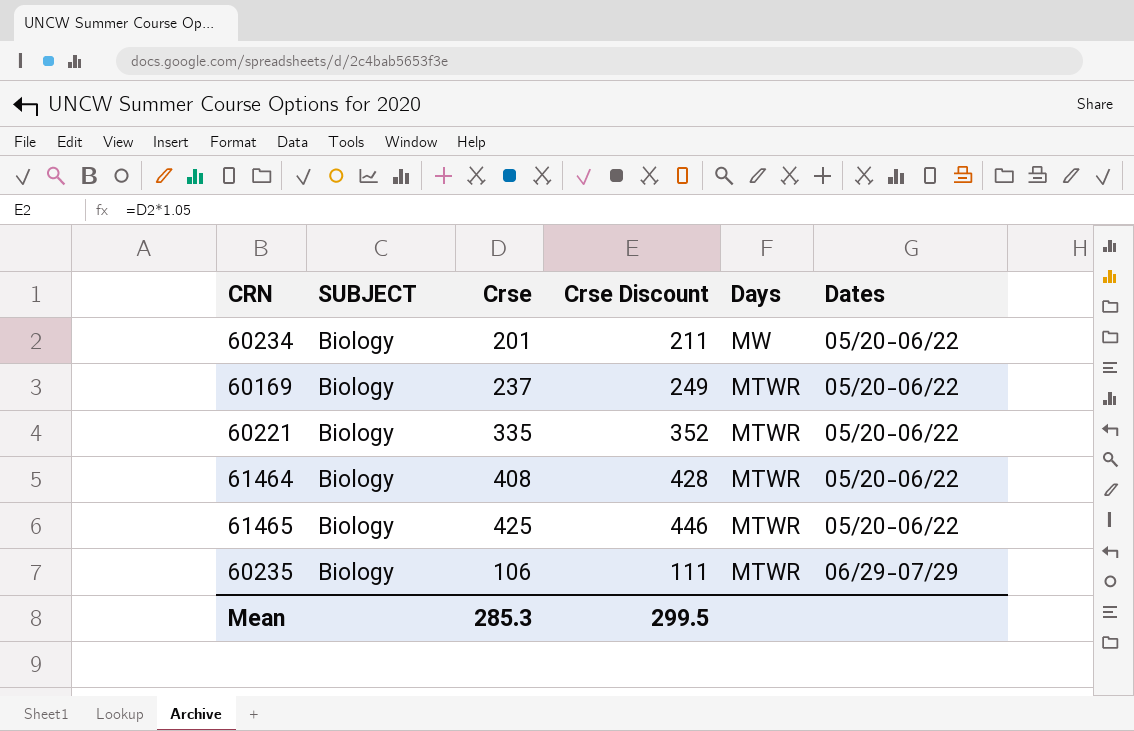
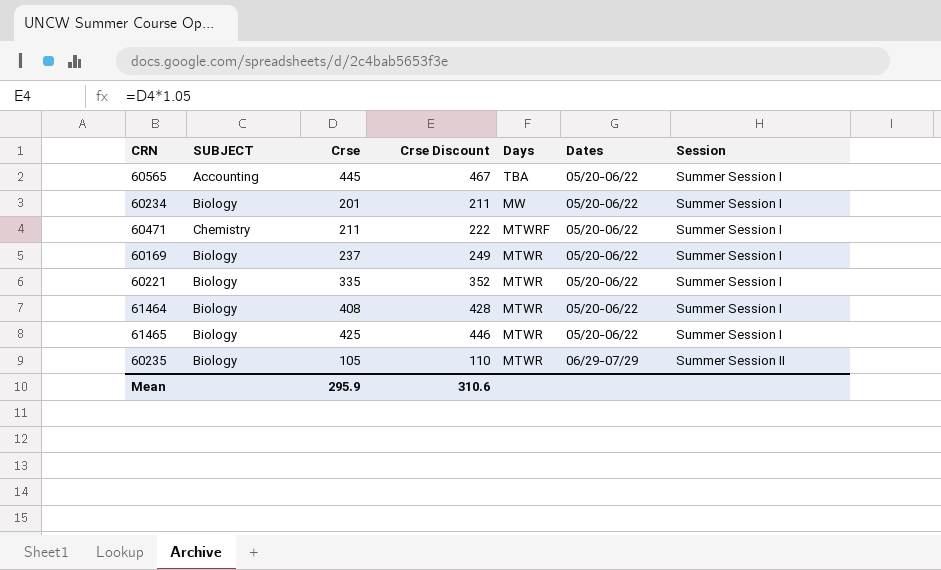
column Session | position: none -> 7
row 60565: none -> Accounting | 445 | 467 | TBA | 05/20-06/22 | Summer Session I
row 60471: none -> Chemistry | 211 | 222 | MTWRF | 05/20-06/22 | Summer Session I
60235 | Crse: 106 -> 105
60235 | Crse Discount: 111 -> 110
Mean | Crse: 285.3 -> 295.9
Mean | Crse Discount: 299.5 -> 310.6

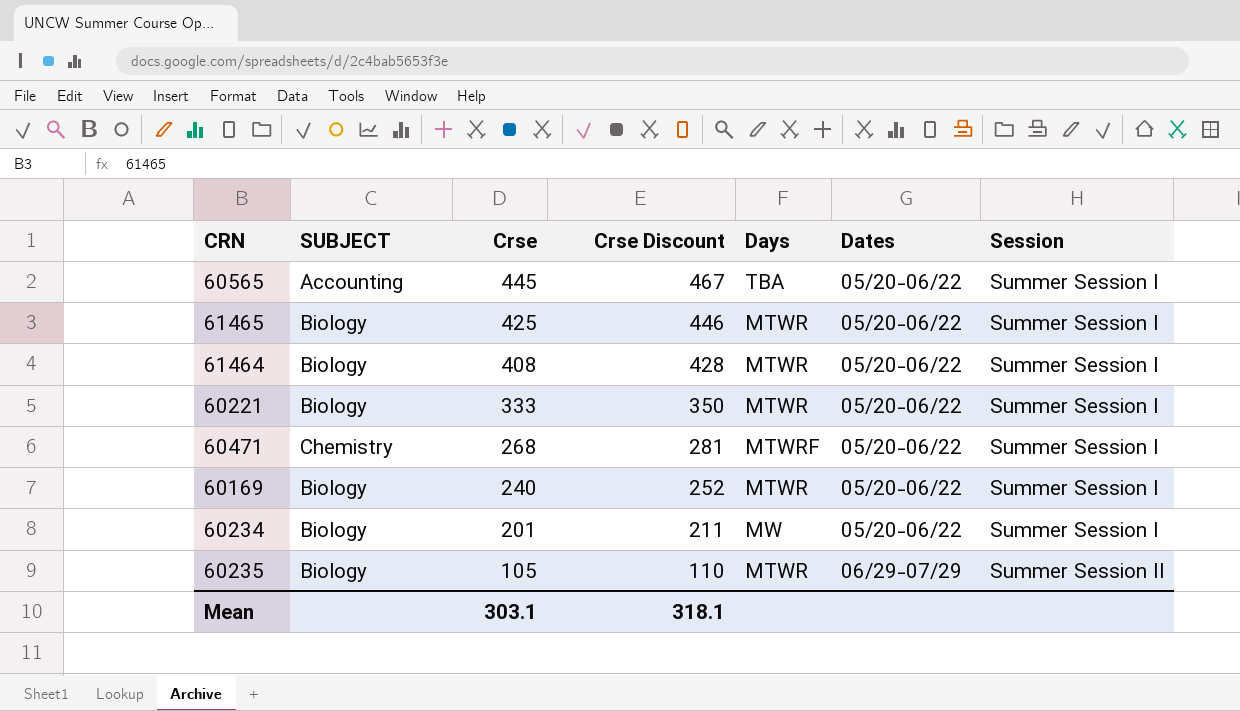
row order: Days descending -> Crse descending
60221 | Crse: 335 -> 333
60221 | Crse Discount: 352 -> 350
60471 | Crse: 211 -> 268
60471 | Crse Discount: 222 -> 281
60169 | Crse: 237 -> 240
60169 | Crse Discount: 249 -> 252
Mean | Crse: 295.9 -> 303.1
Mean | Crse Discount: 310.6 -> 318.1

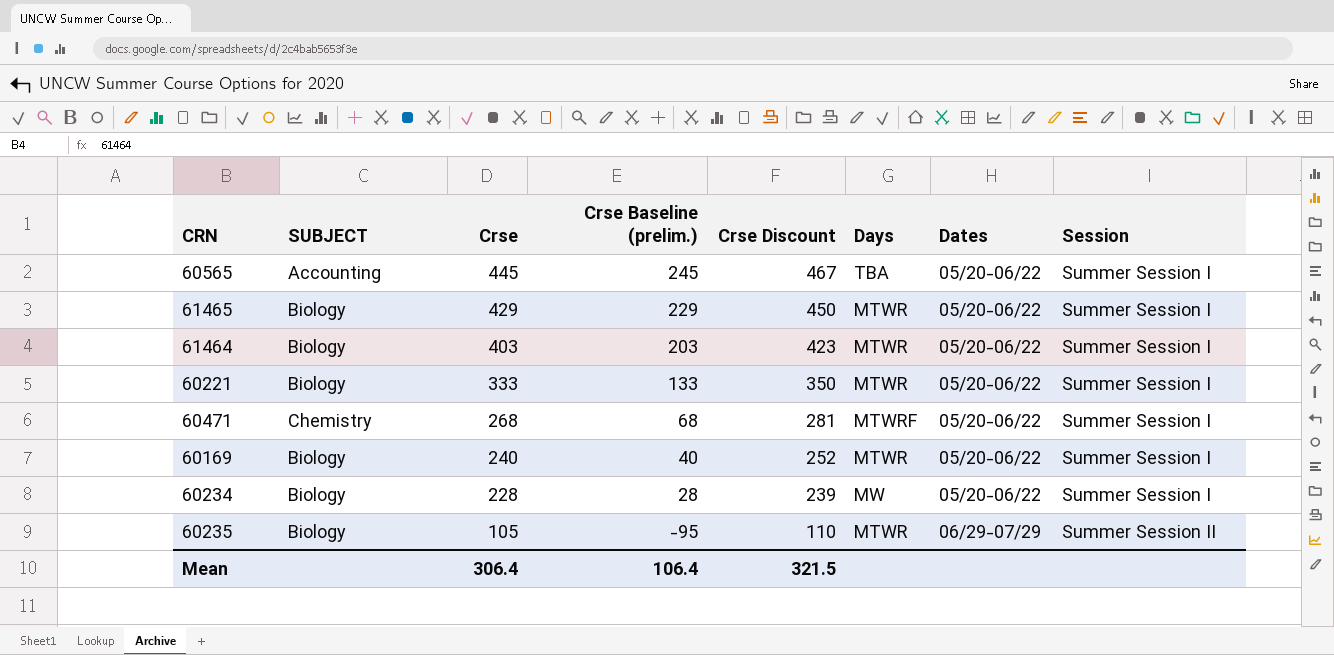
column Crse Baseline (prelim.) | formula: none -> [Crse] - 200
61465 | Crse: 425 -> 429
61465 | Crse Discount: 446 -> 450
61464 | Crse: 408 -> 403
61464 | Crse Discount: 428 -> 423
60234 | Crse: 201 -> 228
60234 | Crse Discount: 211 -> 239
Mean | Crse: 303.1 -> 306.4
Mean | Crse Discount: 318.1 -> 321.5

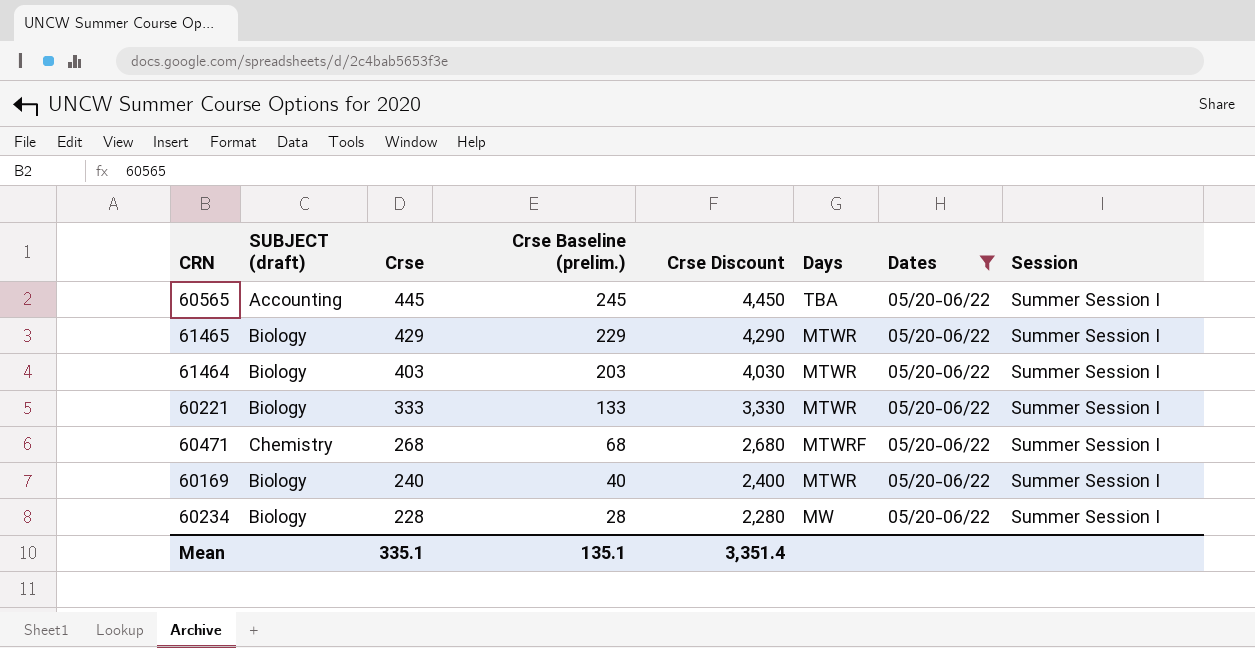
filter: none -> Dates = 05/20-06/22
column name: SUBJECT -> SUBJECT (draft)
column Crse Discount | formula: [Crse] * 1.05 -> [Crse] * 10
Mean | Crse: 306.4 -> 335.1
Mean | Crse Baseline (prelim.): 106.4 -> 135.1
Mean | Crse Discount: 321.5 -> 3,351.4

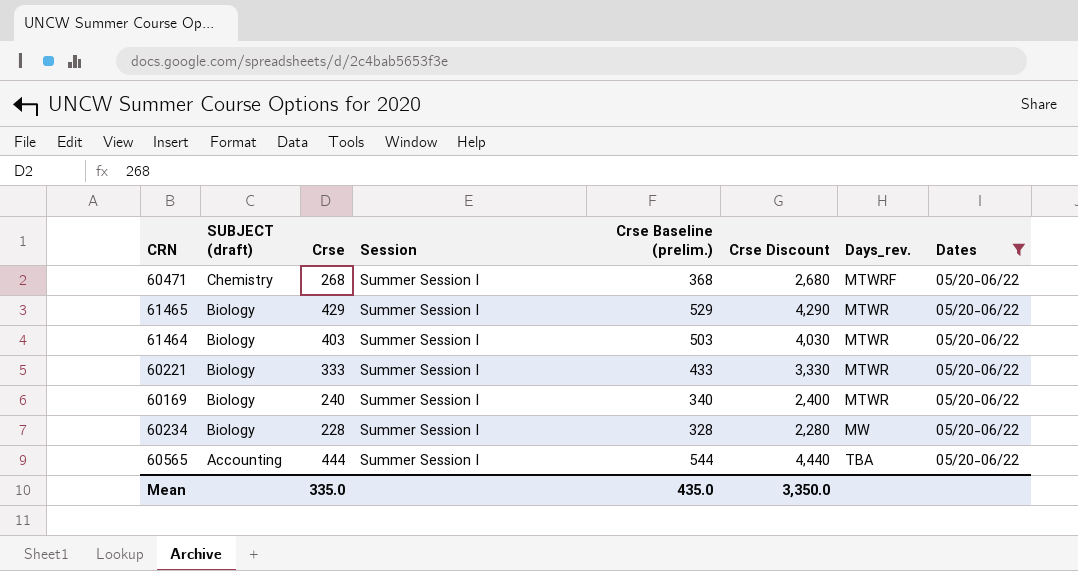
row order: Crse descending -> SUBJECT (draft) descending
column Session | position: 8 -> 4
column Crse Baseline (prelim.) | formula: [Crse] - 200 -> [Crse] + 100
column name: Days -> Days_rev.
60565 | Crse: 445 -> 444
60565 | Crse Discount: 4,450 -> 4,440
Mean | Crse: 335.1 -> 335.0
Mean | Crse Baseline (prelim.): 135.1 -> 435.0
Mean | Crse Discount: 3,351.4 -> 3,350.0

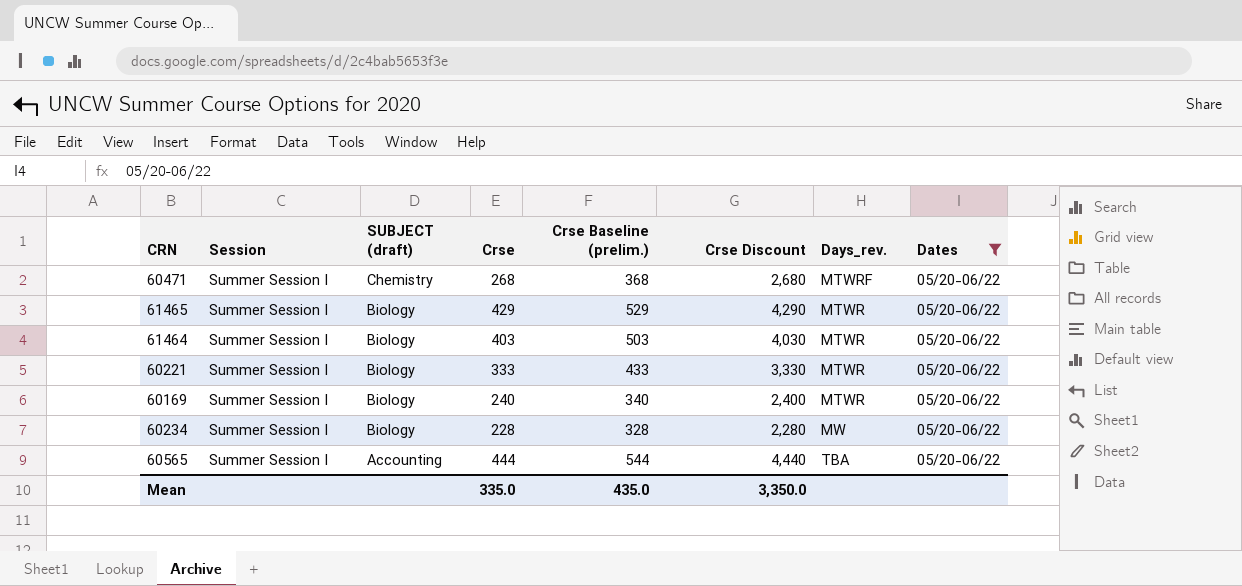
column Session | position: 4 -> 2

